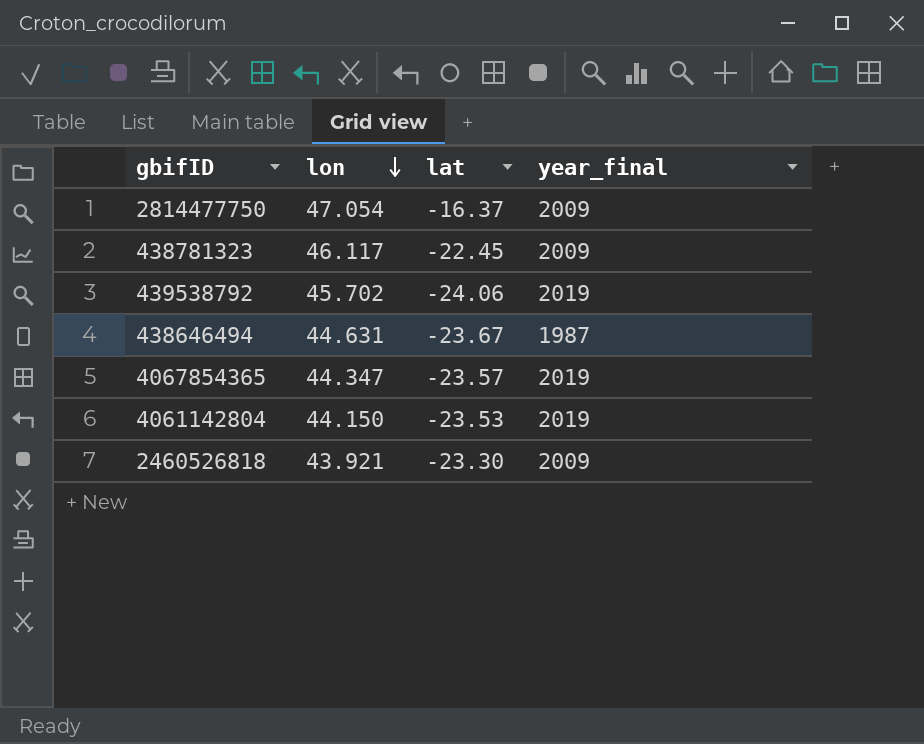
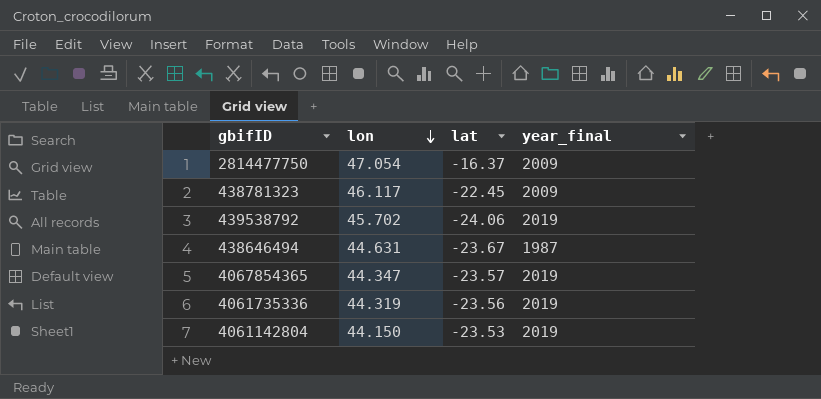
row 2460526818: 43.921 | -23.30 | 2009 -> none
row 4061735336: none -> 44.319 | -23.56 | 2019

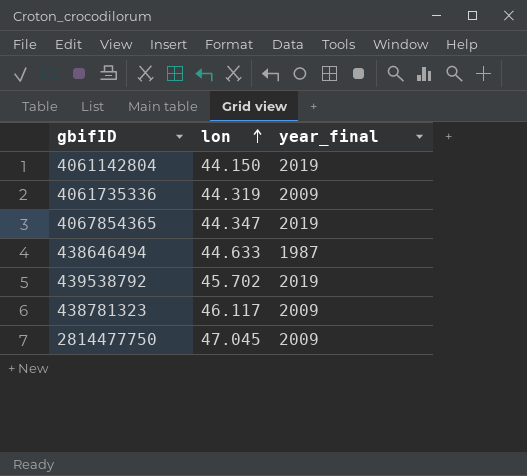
row order: lon descending -> lon ascending
column lat | position: 3 -> none
4061735336 | year_final: 2019 -> 2009
438646494 | lon: 44.631 -> 44.633
2814477750 | lon: 47.054 -> 47.045

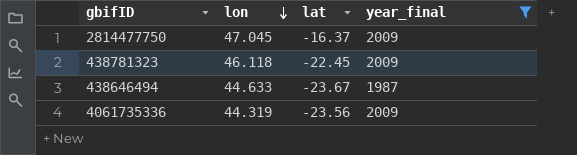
filter: none -> year_final != 2019
row order: lon ascending -> lon descending
column lat | position: none -> 3
438781323 | lon: 46.117 -> 46.118

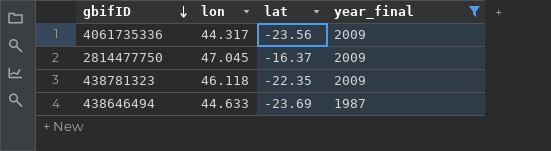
row order: lon descending -> gbifID descending
4061735336 | lon: 44.319 -> 44.317
438781323 | lat: -22.45 -> -22.35
438646494 | lat: -23.67 -> -23.69

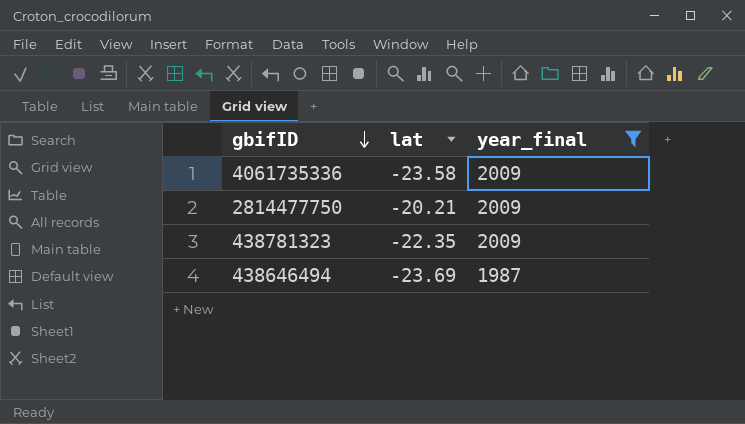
column lon | position: 2 -> none
4061735336 | lat: -23.56 -> -23.58
2814477750 | lat: -16.37 -> -20.21

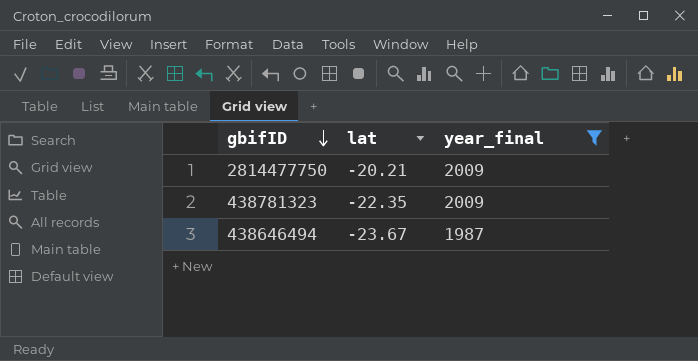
row 4061735336: -23.58 | 2009 -> none
438646494 | lat: -23.69 -> -23.67

